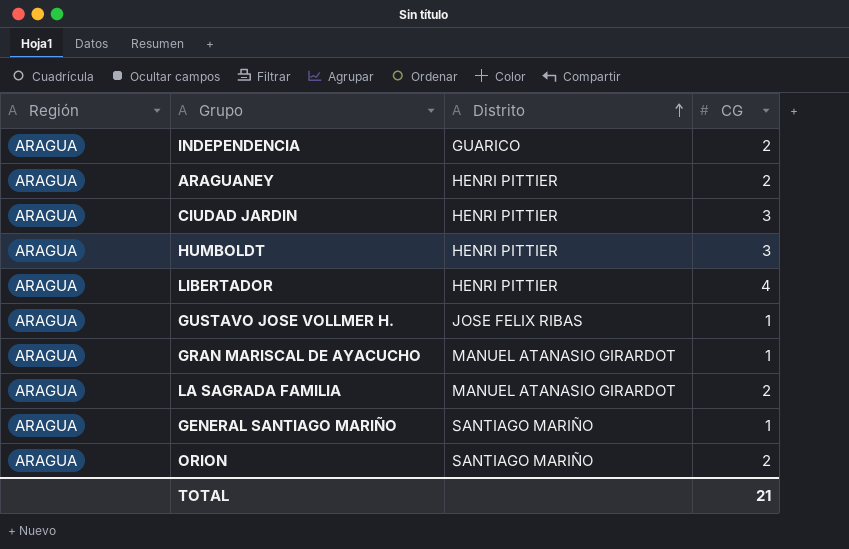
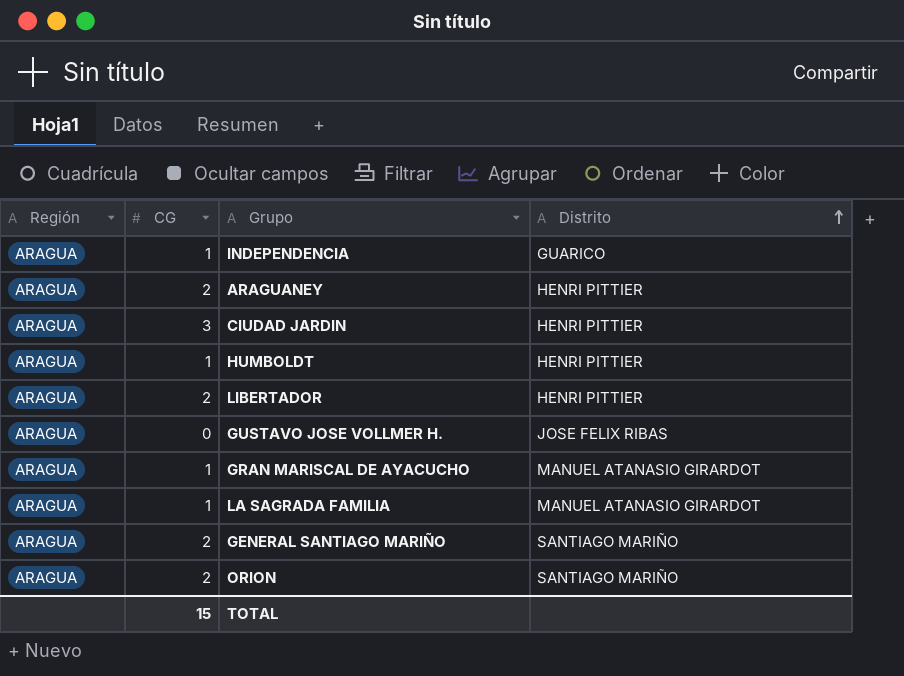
column CG | position: 4 -> 2
INDEPENDENCIA | CG: 2 -> 1
HUMBOLDT | CG: 3 -> 1
LIBERTADOR | CG: 4 -> 2
GUSTAVO JOSE VOLLMER H. | CG: 1 -> 0
LA SAGRADA FAMILIA | CG: 2 -> 1
GENERAL SANTIAGO MARIÑO | CG: 1 -> 2
TOTAL | CG: 21 -> 15

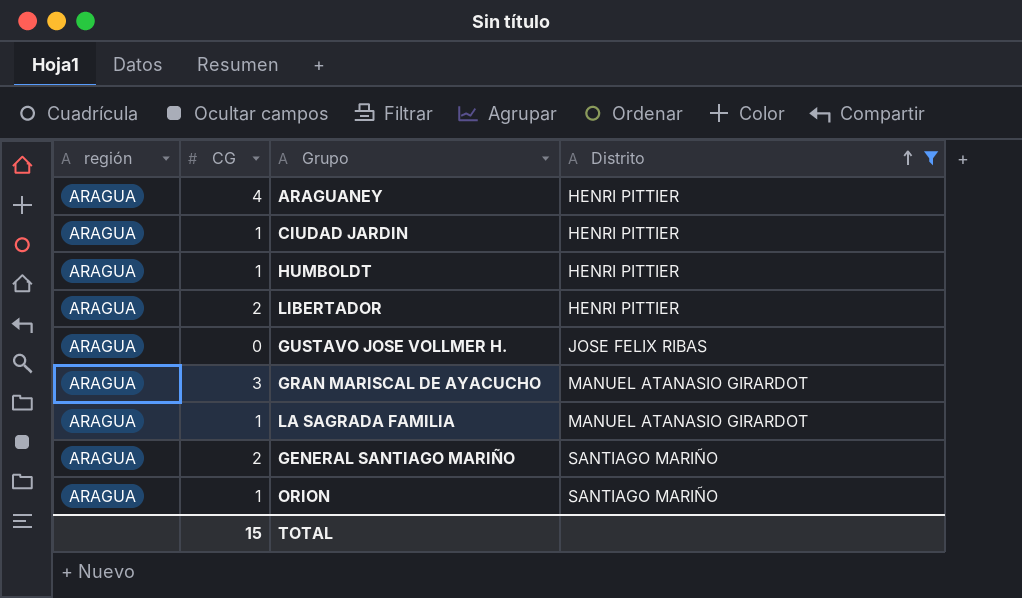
filter: none -> Distrito != GUARICO
column name: Región -> región
ARAGUANEY | CG: 2 -> 4
CIUDAD JARDIN | CG: 3 -> 1
GRAN MARISCAL DE AYACUCHO | CG: 1 -> 3
ORION | CG: 2 -> 1

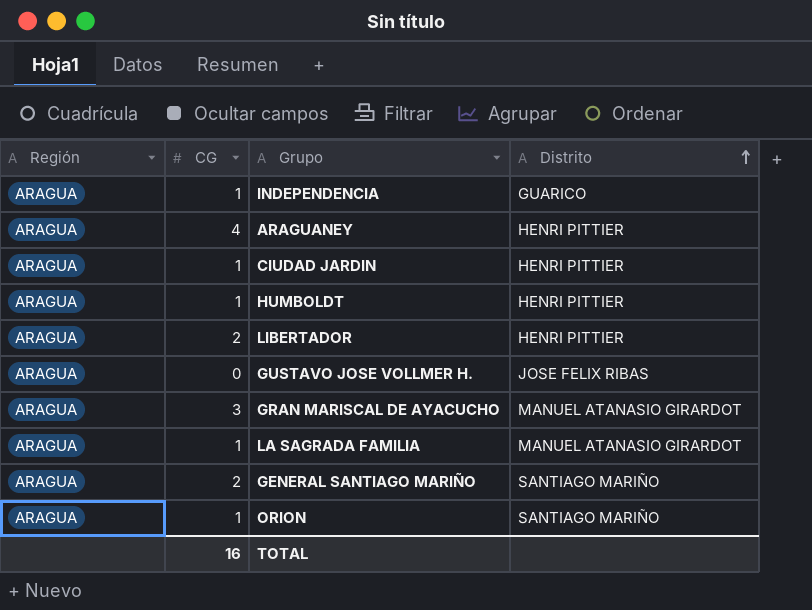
filter: Distrito != GUARICO -> none
column name: región -> Región
TOTAL | CG: 15 -> 16

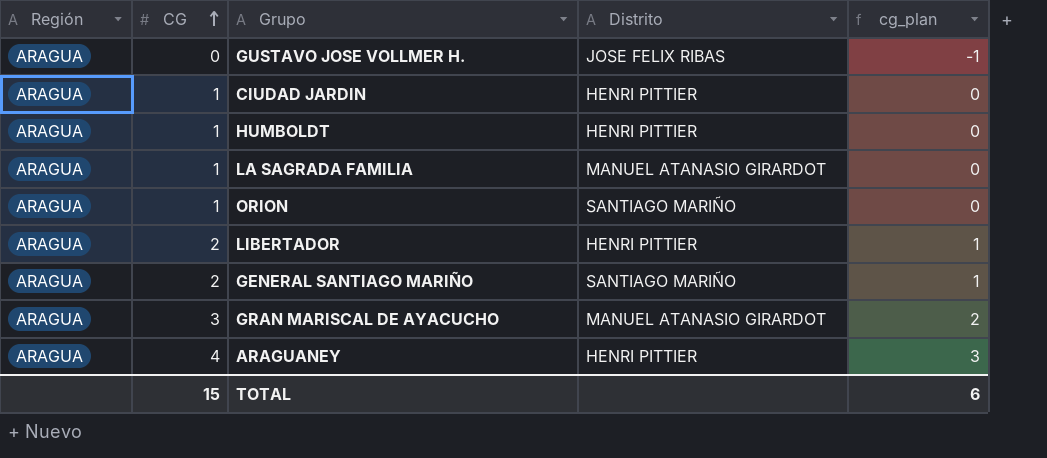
row order: Distrito ascending -> CG ascending
column cg_plan | formula: none -> [CG] - 1
row INDEPENDENCIA: ARAGUA | 1 | GUARICO -> none
TOTAL | CG: 16 -> 15

